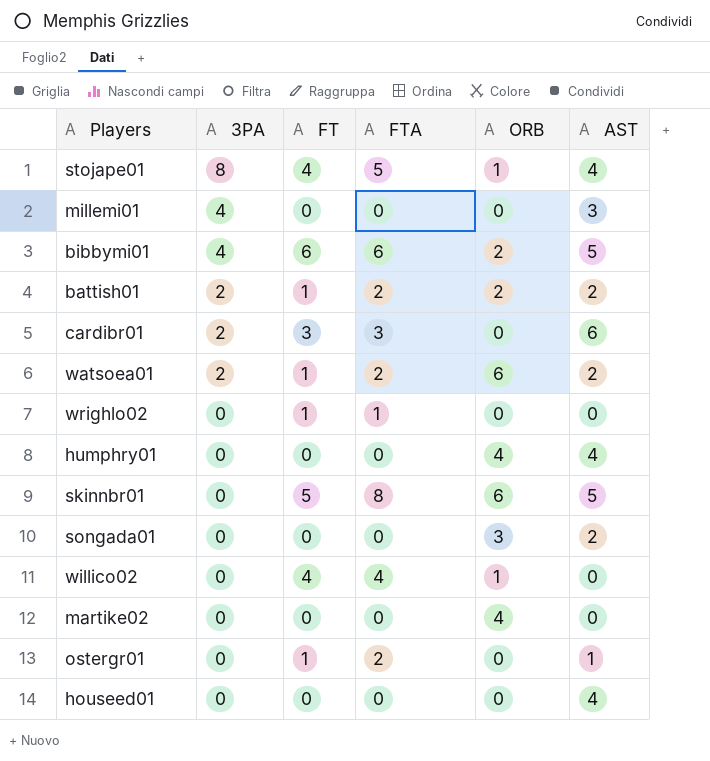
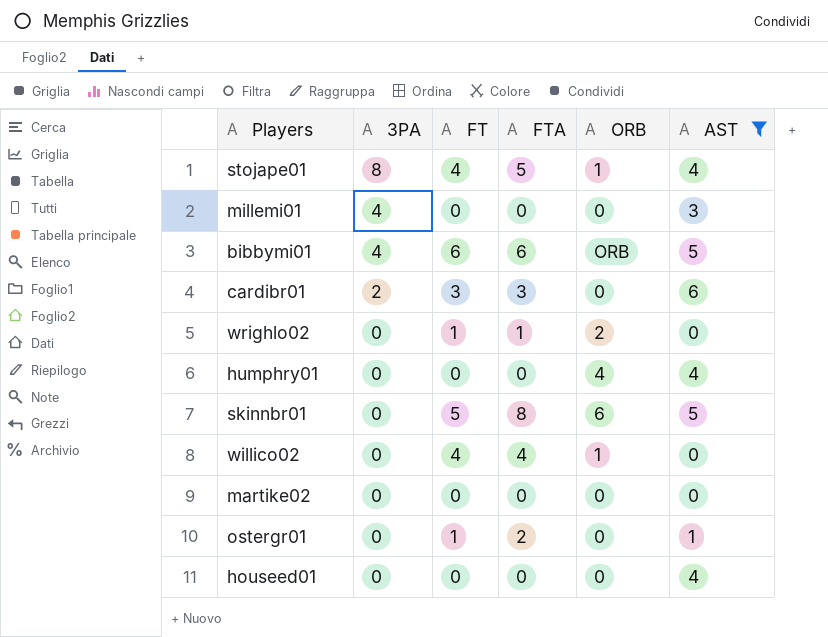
filter: none -> AST != 2
bibbymi01 | ORB: 2 -> ORB
wrighlo02 | ORB: 0 -> 2
martike02 | ORB: 4 -> 0

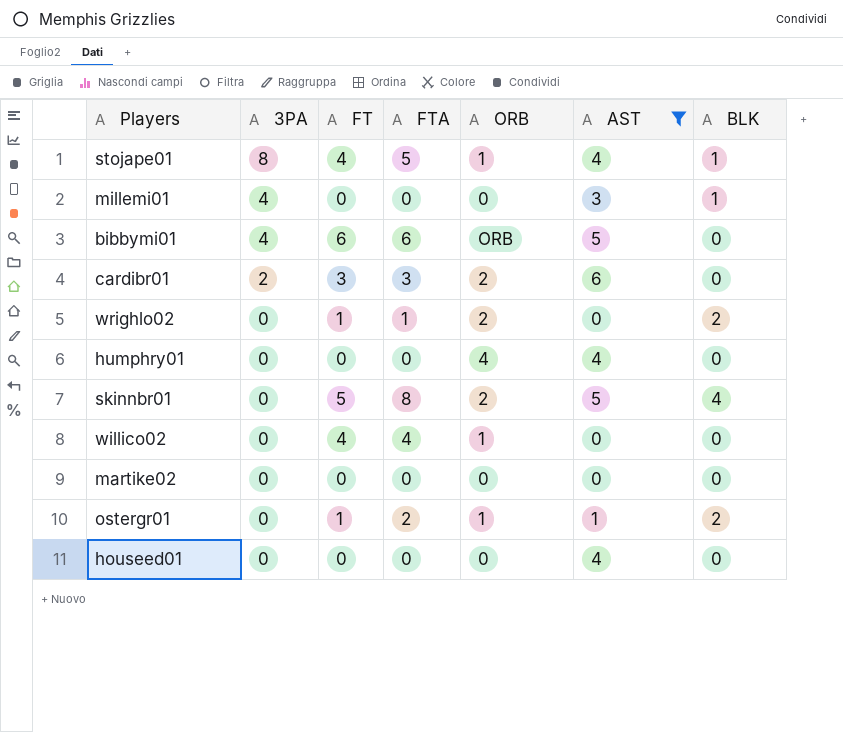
column BLK | position: none -> 7
cardibr01 | ORB: 0 -> 2
skinnbr01 | ORB: 6 -> 2
ostergr01 | ORB: 0 -> 1

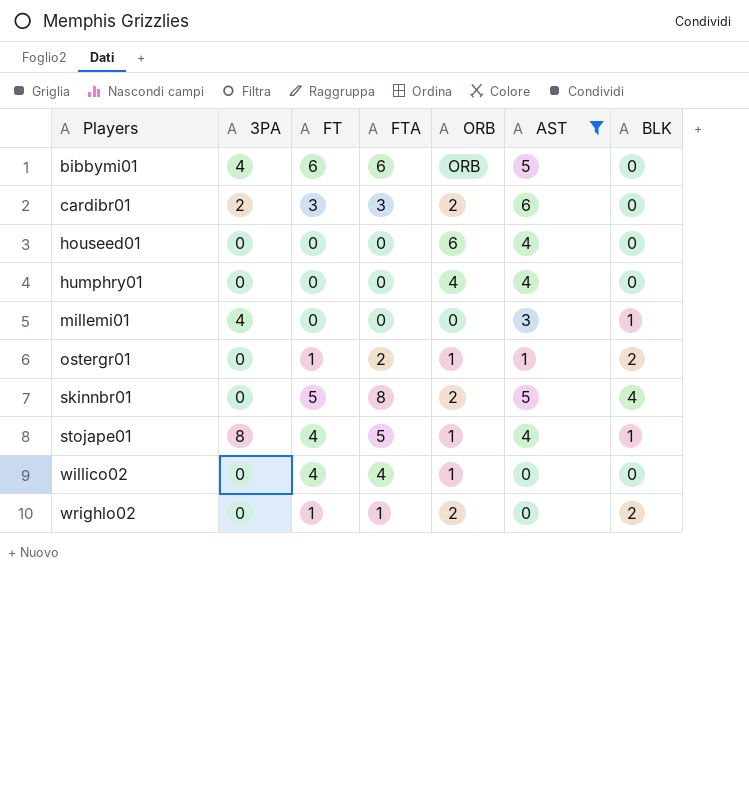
row order: 3PA descending -> Players ascending
row martike02: 0 | 0 | 0 | 0 | 0 | 0 -> none
houseed01 | ORB: 0 -> 6

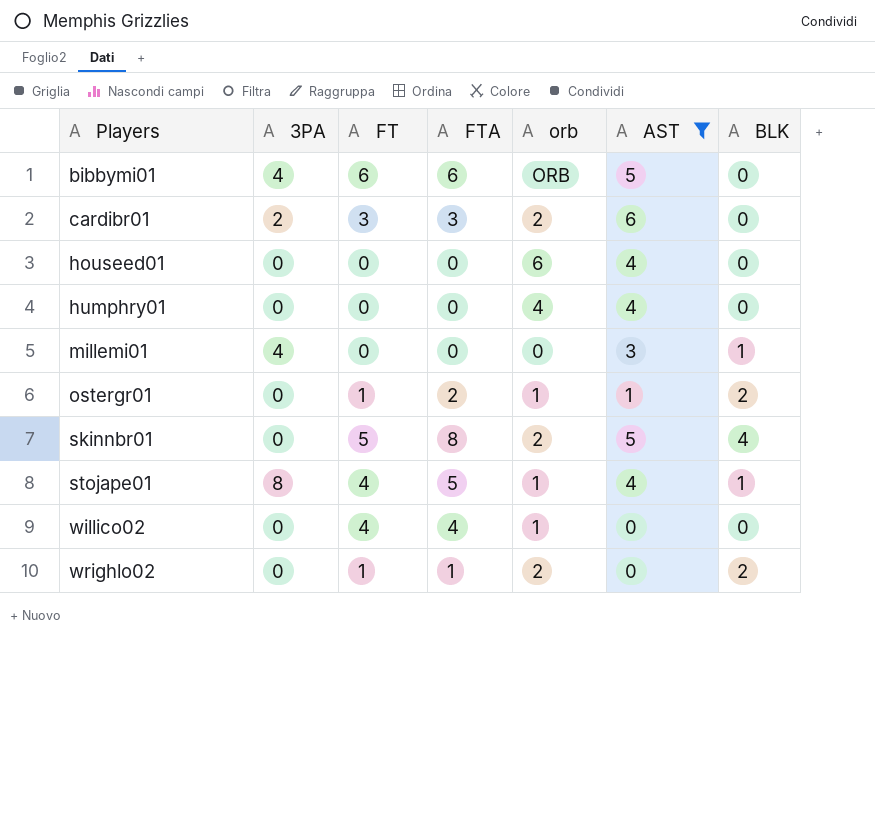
column name: ORB -> orb

